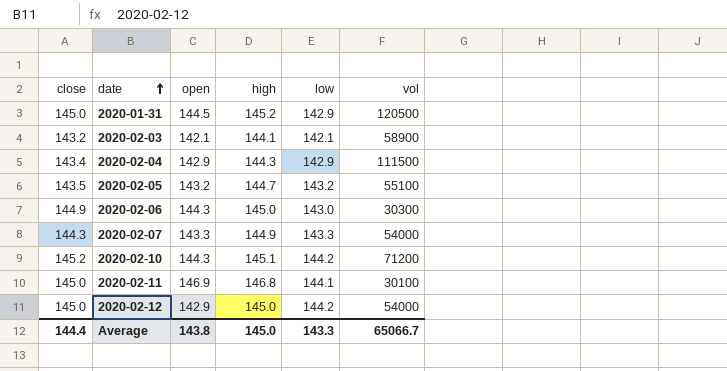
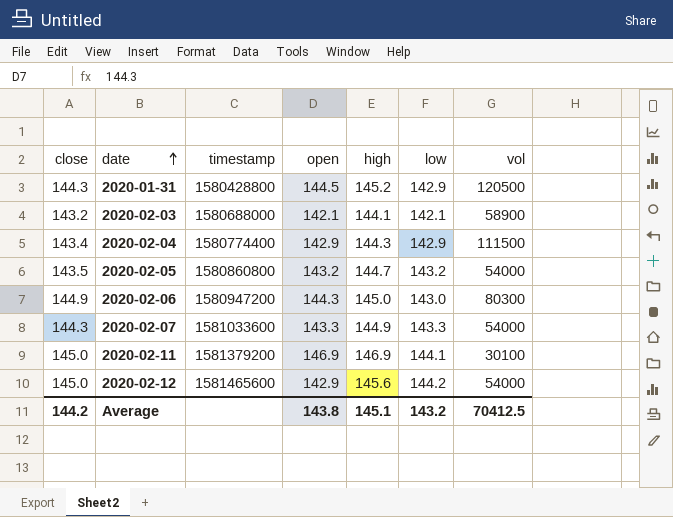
column timestamp | position: none -> 3
row 2020-02-10: 145.2 | 144.3 | 145.1 | 144.2 | 71200 -> none
2020-01-31 | close: 145.0 -> 144.3
2020-02-05 | vol: 55100 -> 54000
2020-02-06 | vol: 30300 -> 80300
2020-02-11 | high: 146.8 -> 146.9
2020-02-12 | high: 145.0 -> 145.6
Average | close: 144.4 -> 144.2
Average | high: 145.0 -> 145.1
Average | low: 143.3 -> 143.2
Average | vol: 65066.7 -> 70412.5

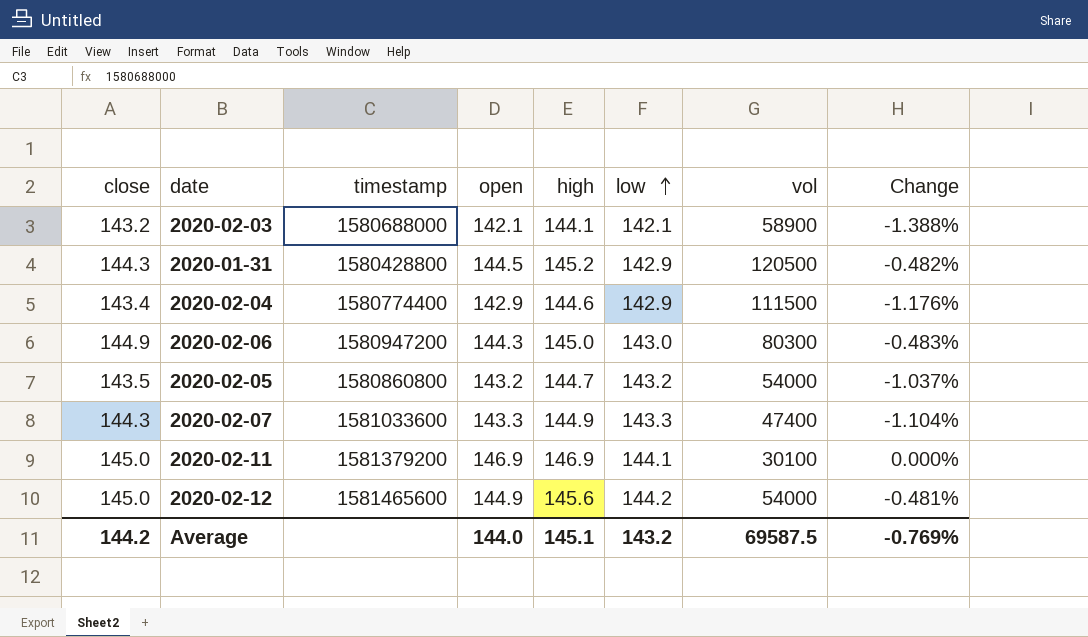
row order: date ascending -> low ascending
column Change | formula: none -> ([open] - [high]) / [high]
2020-02-04 | high: 144.3 -> 144.6
2020-02-07 | vol: 54000 -> 47400
2020-02-12 | open: 142.9 -> 144.9
Average | open: 143.8 -> 144.0
Average | vol: 70412.5 -> 69587.5

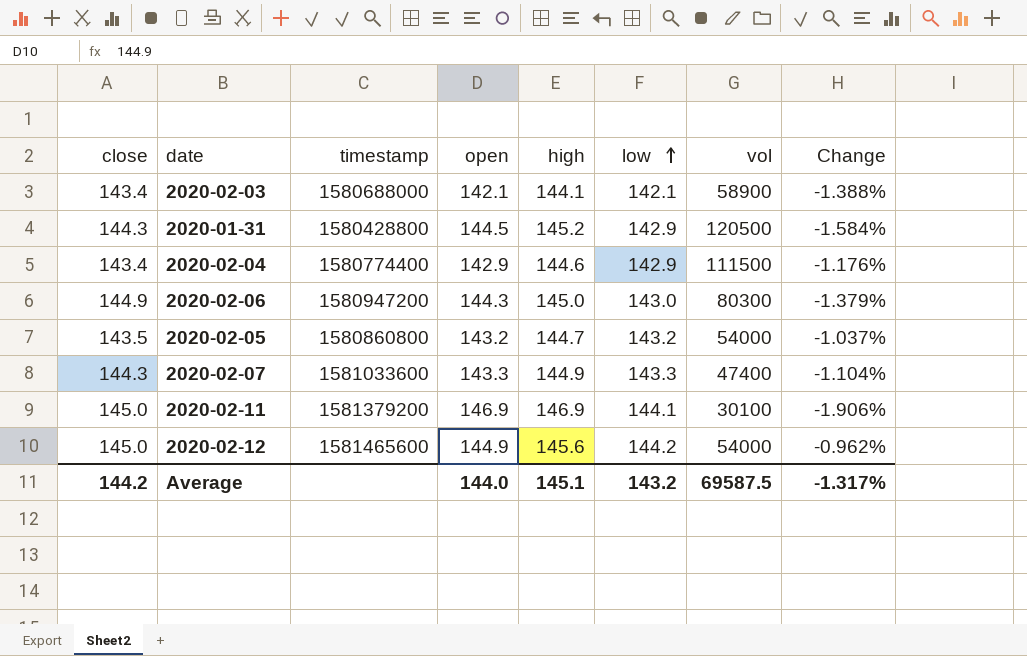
column Change | formula: ([open] - [high]) / [high] -> ([low] - [high]) / [high]
2020-02-03 | close: 143.2 -> 143.4
Average | Change: -0.769% -> -1.317%

